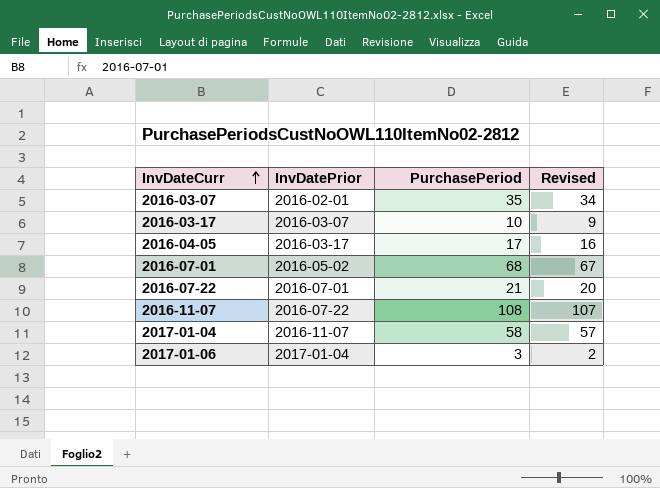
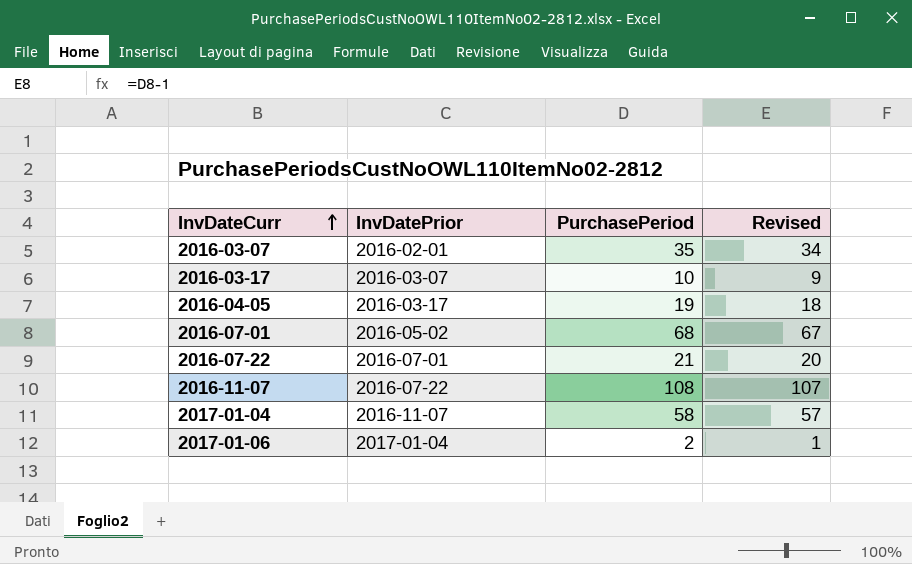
2016-04-05 | PurchasePeriod: 17 -> 19
2016-04-05 | Revised: 16 -> 18
2017-01-06 | PurchasePeriod: 3 -> 2
2017-01-06 | Revised: 2 -> 1

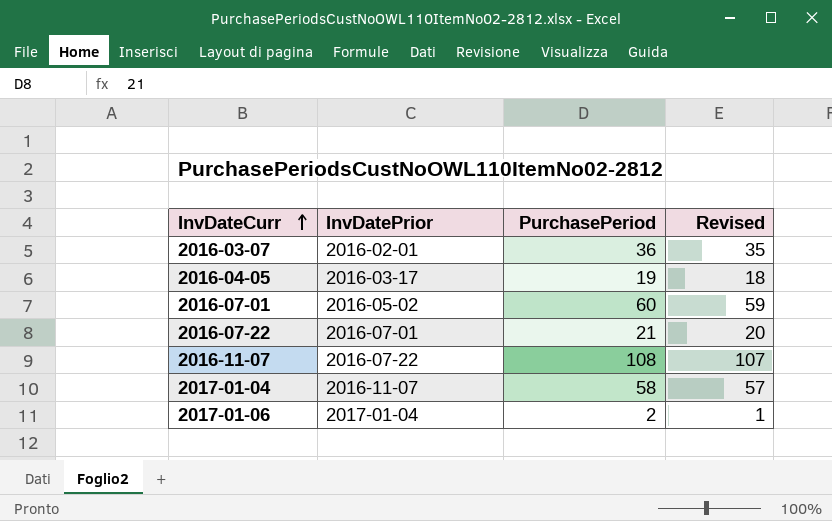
row 2016-03-17: 2016-03-07 | 10 | 9 -> none
2016-03-07 | PurchasePeriod: 35 -> 36
2016-03-07 | Revised: 34 -> 35
2016-07-01 | PurchasePeriod: 68 -> 60
2016-07-01 | Revised: 67 -> 59

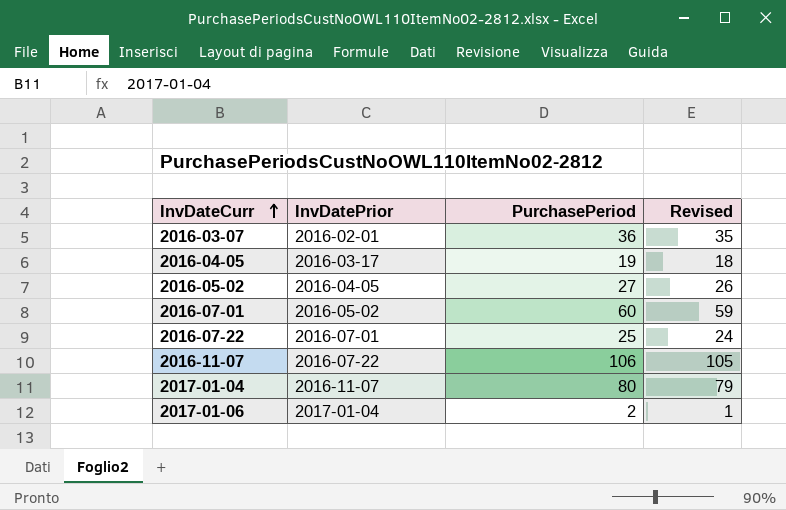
row 2016-05-02: none -> 2016-04-05 | 27 | 26
2016-07-22 | PurchasePeriod: 21 -> 25
2016-07-22 | Revised: 20 -> 24
2016-11-07 | PurchasePeriod: 108 -> 106
2016-11-07 | Revised: 107 -> 105
2017-01-04 | PurchasePeriod: 58 -> 80
2017-01-04 | Revised: 57 -> 79

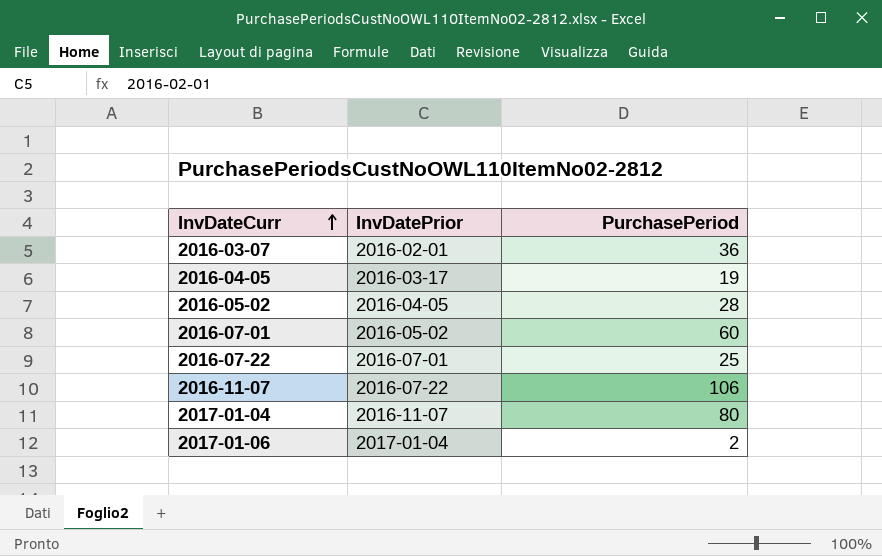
column Revised | formula: [PurchasePeriod] - 1 -> none
2016-05-02 | PurchasePeriod: 27 -> 28

